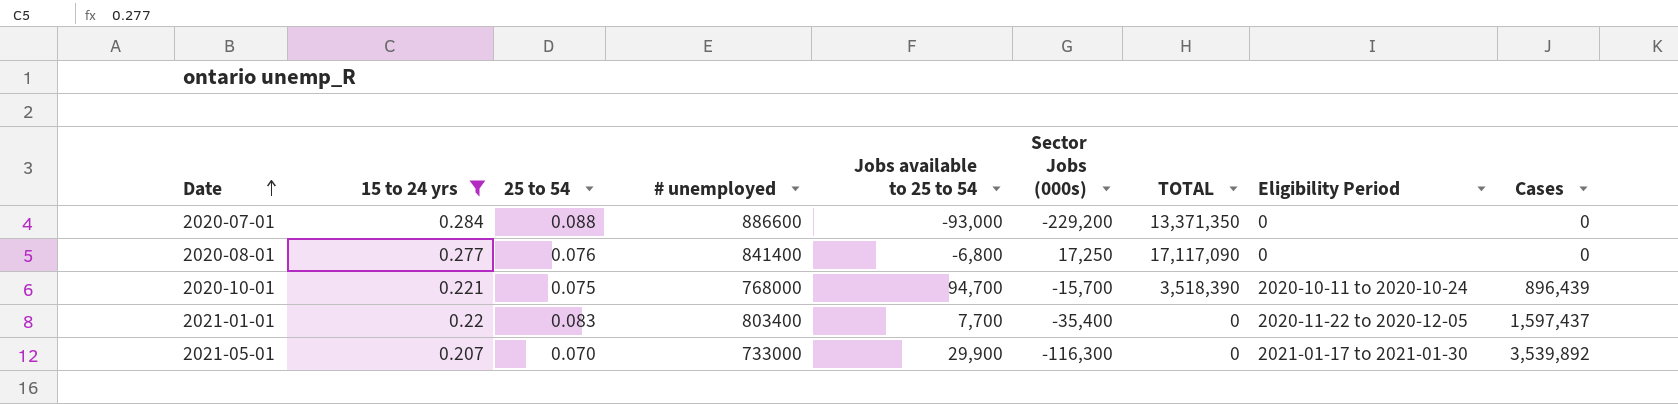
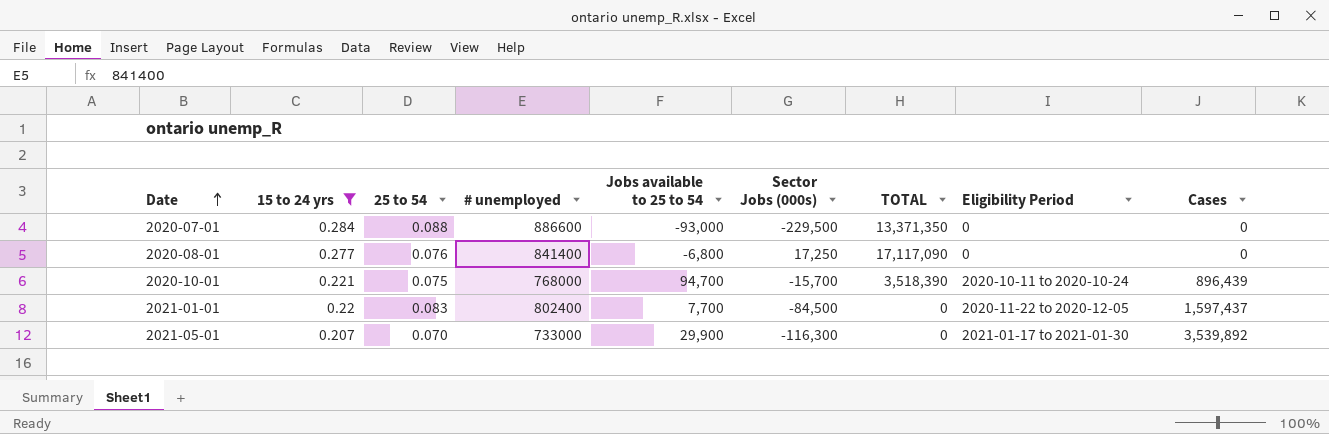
2020-07-01 | Sector Jobs (000s): -229,200 -> -229,500
2021-01-01 | # unemployed: 803400 -> 802400
2021-01-01 | Sector Jobs (000s): -35,400 -> -84,500

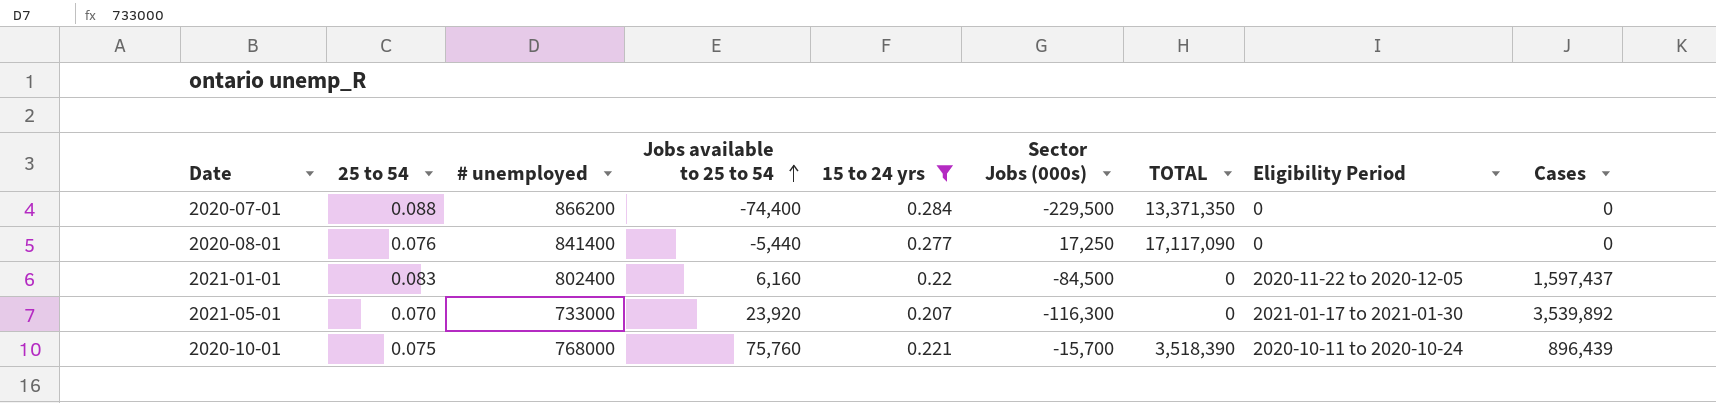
row order: Date ascending -> Jobs available to 25 to 54 ascending
column 15 to 24 yrs | position: 2 -> 5
2020-07-01 | # unemployed: 886600 -> 866200
2020-07-01 | Jobs available to 25 to 54: -93,000 -> -74,400
2020-08-01 | Jobs available to 25 to 54: -6,800 -> -5,440
2021-01-01 | Jobs available to 25 to 54: 7,700 -> 6,160
2021-05-01 | Jobs available to 25 to 54: 29,900 -> 23,920
2020-10-01 | Jobs available to 25 to 54: 94,700 -> 75,760

